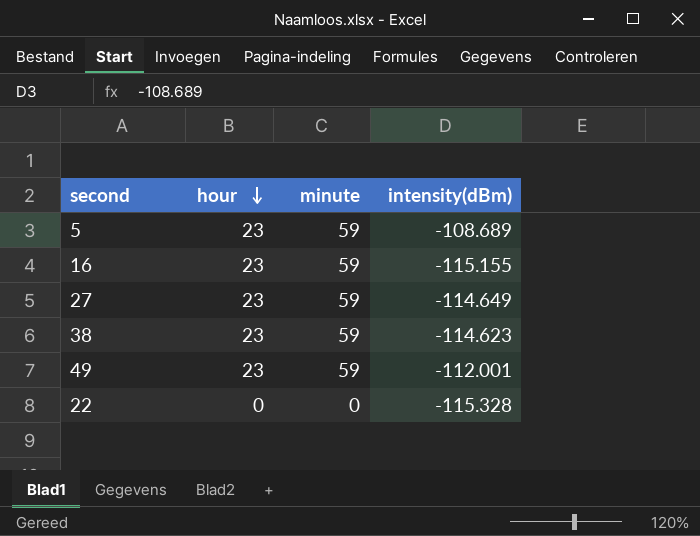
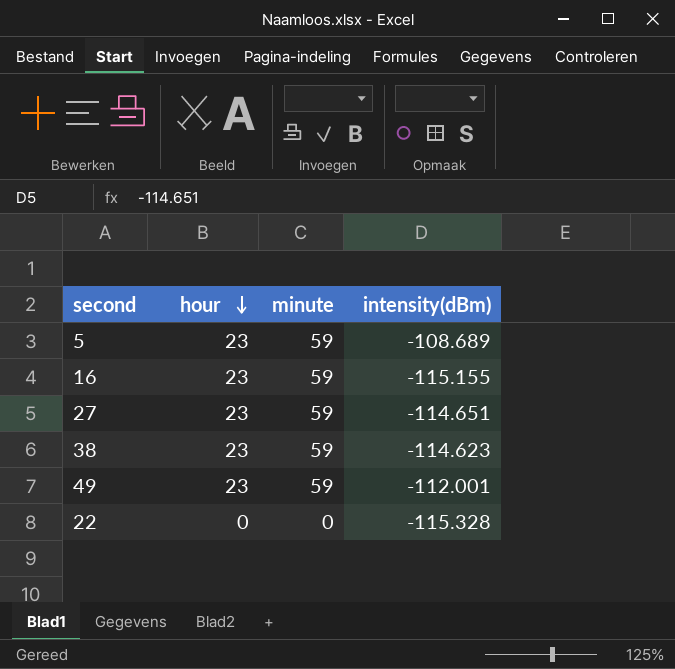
27 | intensity(dBm): -114.649 -> -114.651

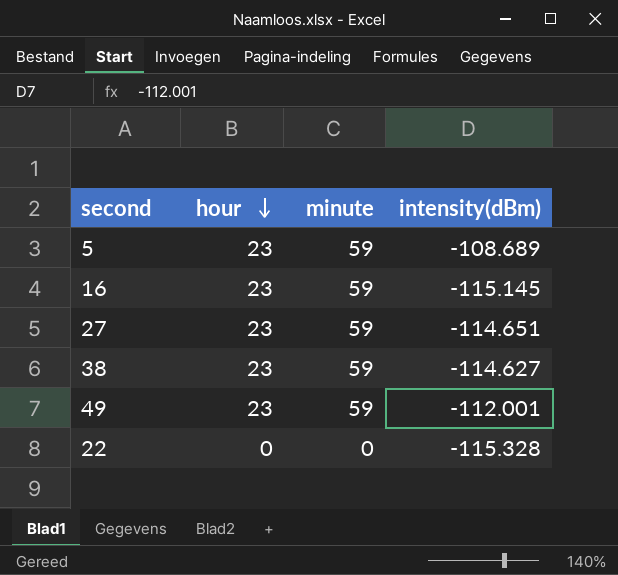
16 | intensity(dBm): -115.155 -> -115.145
38 | intensity(dBm): -114.623 -> -114.627

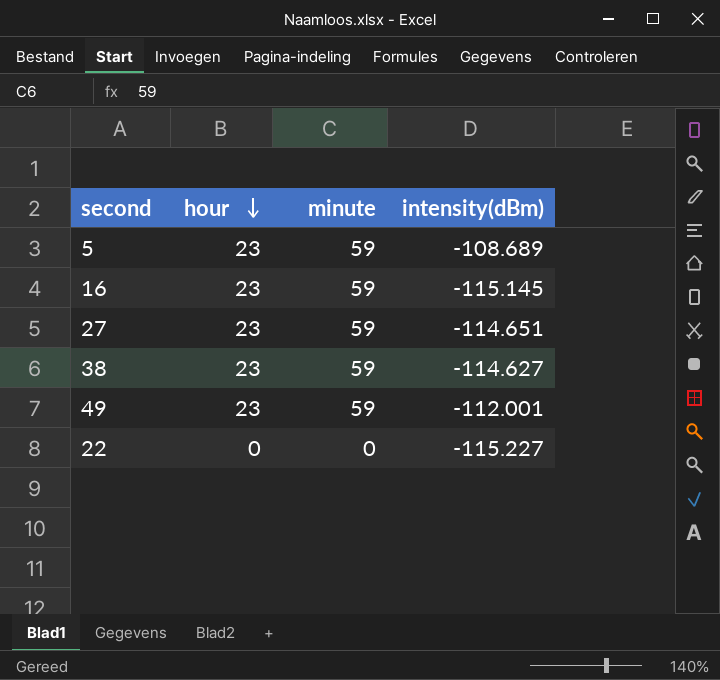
22 | intensity(dBm): -115.328 -> -115.227

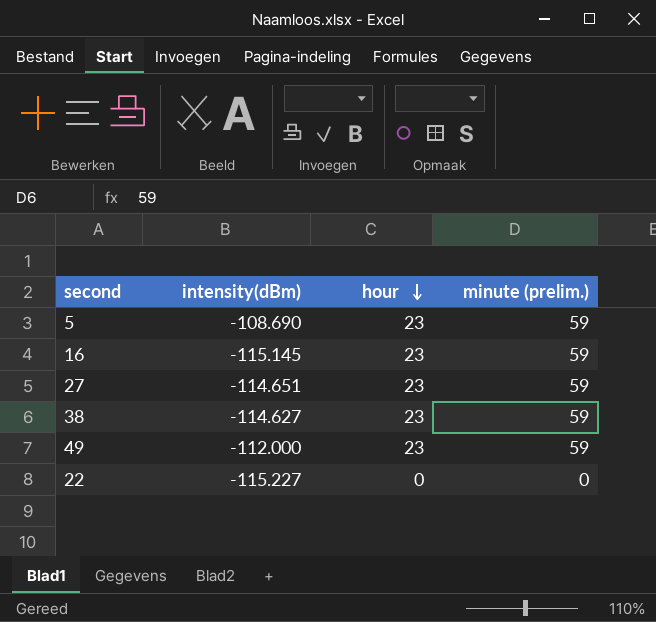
column intensity(dBm) | position: 4 -> 2
column name: minute -> minute (prelim.)
5 | intensity(dBm): -108.689 -> -108.690
49 | intensity(dBm): -112.001 -> -112.000

